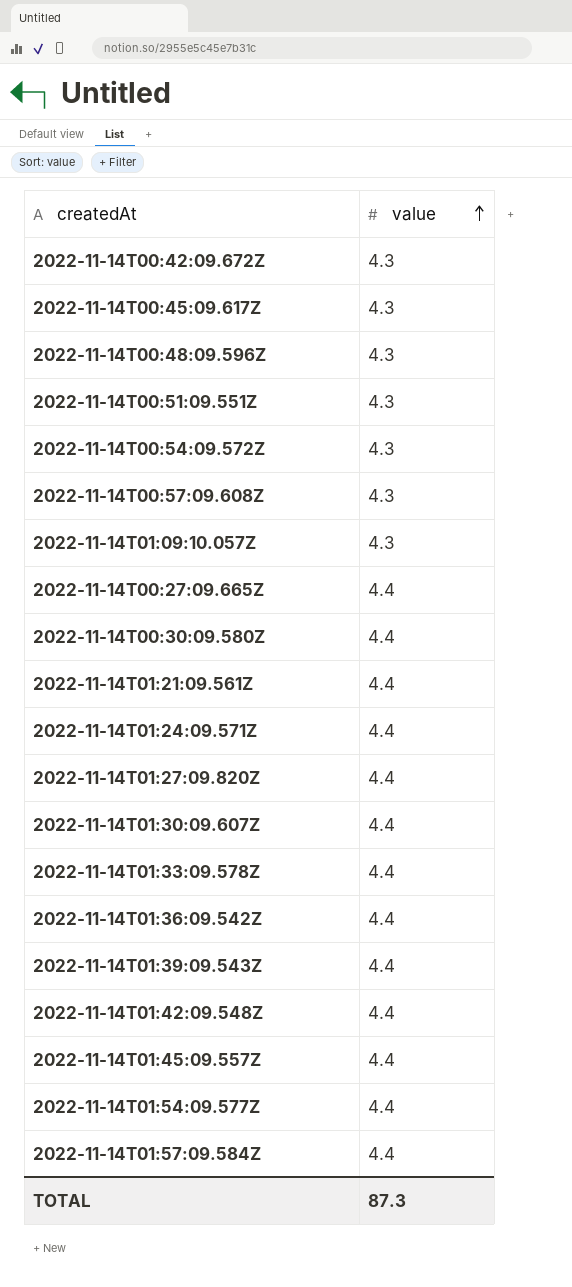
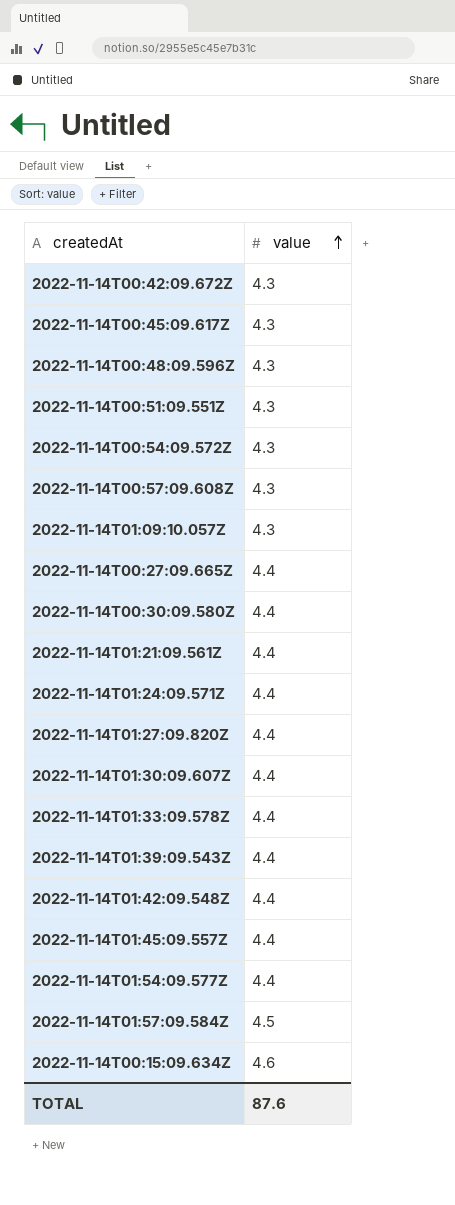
row 2022-11-14T01:36:09.542Z: 4.4 -> none
2022-11-14T01:57:09.584Z | value: 4.4 -> 4.5
row 2022-11-14T00:15:09.634Z: none -> 4.6
TOTAL | value: 87.3 -> 87.6

